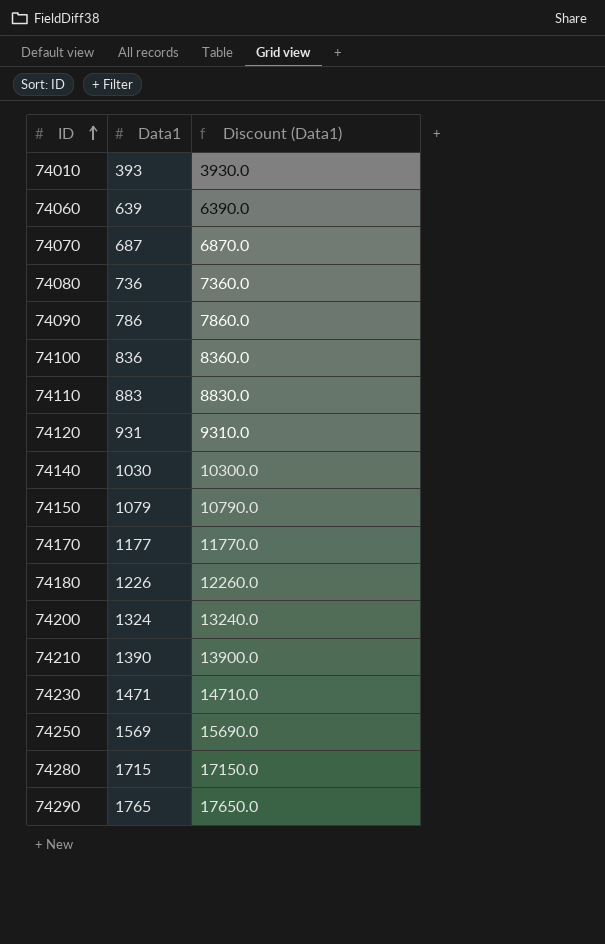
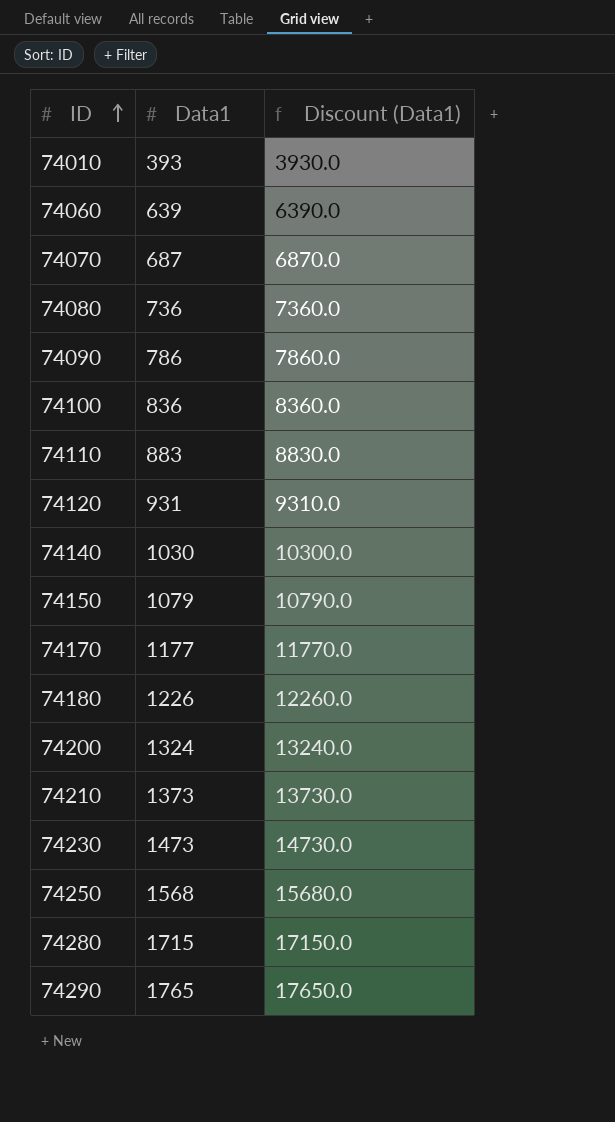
74210 | Data1: 1390 -> 1373
74210 | Discount (Data1): 13900.0 -> 13730.0
74230 | Data1: 1471 -> 1473
74230 | Discount (Data1): 14710.0 -> 14730.0
74250 | Data1: 1569 -> 1568
74250 | Discount (Data1): 15690.0 -> 15680.0

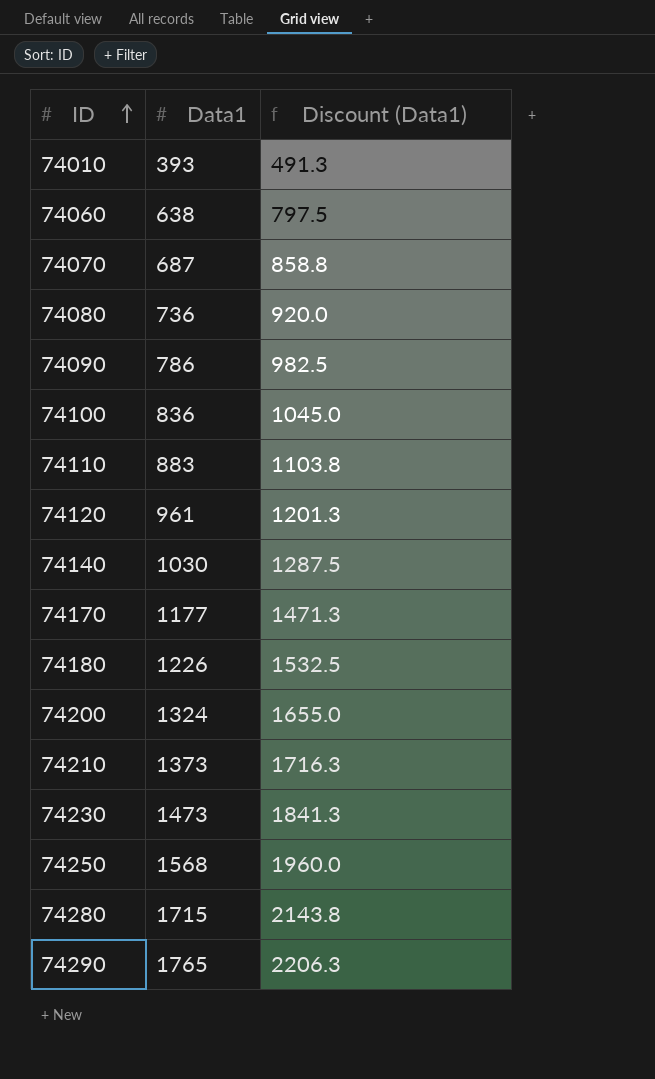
column Discount (Data1) | formula: [Data1] * 10 -> [Data1] * 1.25
row 74150: 1079 | 10790.0 -> none
74060 | Data1: 639 -> 638
74120 | Data1: 931 -> 961

